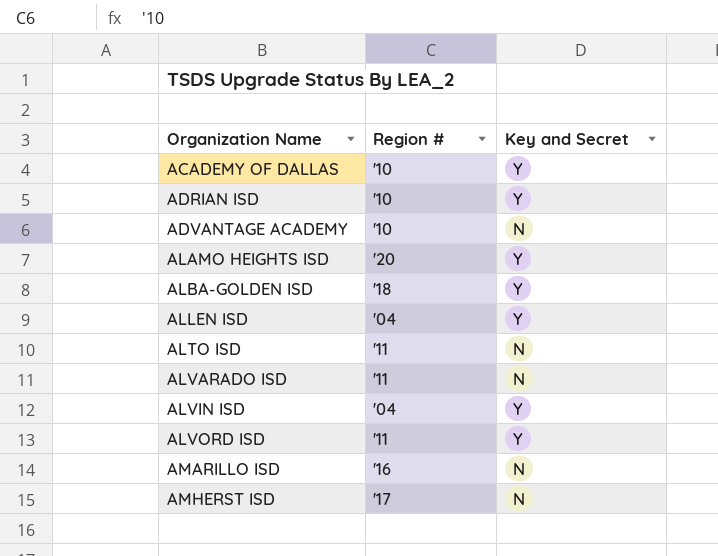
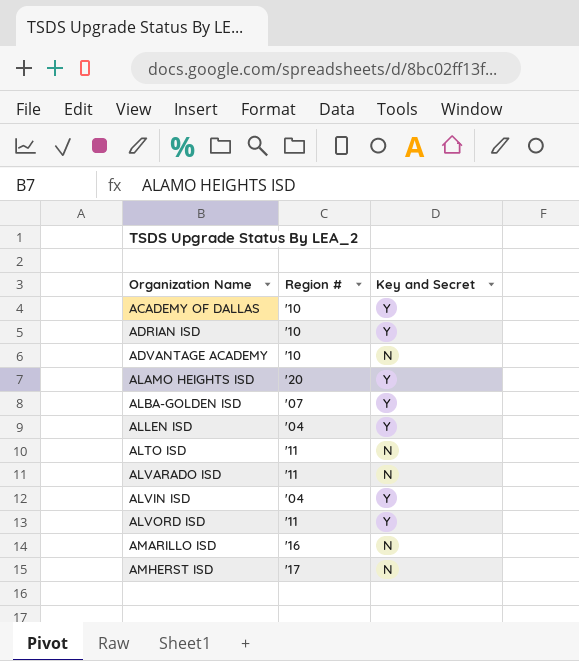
ALBA-GOLDEN ISD | Region #: '18 -> '07

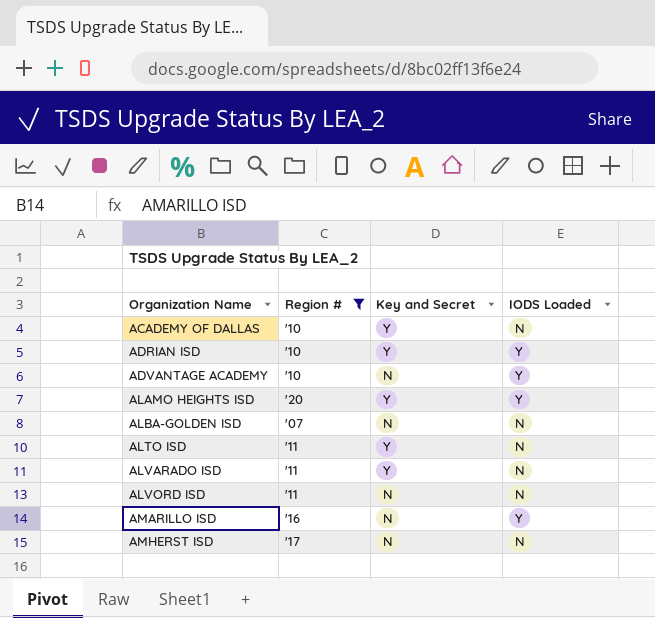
filter: none -> Region # != '04
column IODS Loaded | position: none -> 4
ALBA-GOLDEN ISD | Key and Secret: Y -> N
ALTO ISD | Key and Secret: N -> Y
ALVARADO ISD | Key and Secret: N -> Y
ALVORD ISD | Key and Secret: Y -> N

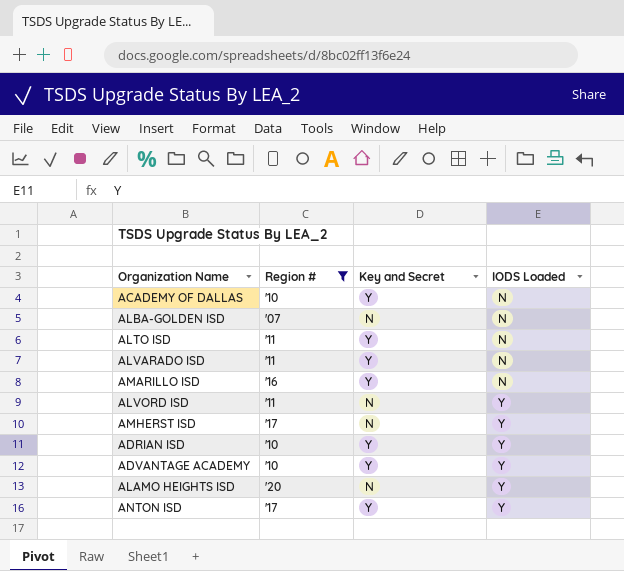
row order: Organization Name ascending -> IODS Loaded ascending
AMARILLO ISD | Key and Secret: N -> Y
AMARILLO ISD | IODS Loaded: Y -> N
ALVORD ISD | IODS Loaded: N -> Y
AMHERST ISD | IODS Loaded: N -> Y
ADVANTAGE ACADEMY | Key and Secret: N -> Y
ALAMO HEIGHTS ISD | Key and Secret: Y -> N
row ANTON ISD: none -> '17 | Y | Y

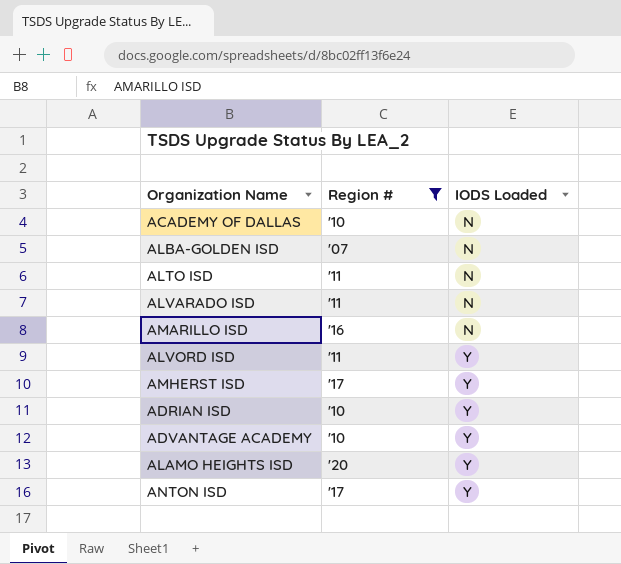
column Key and Secret | position: 3 -> none

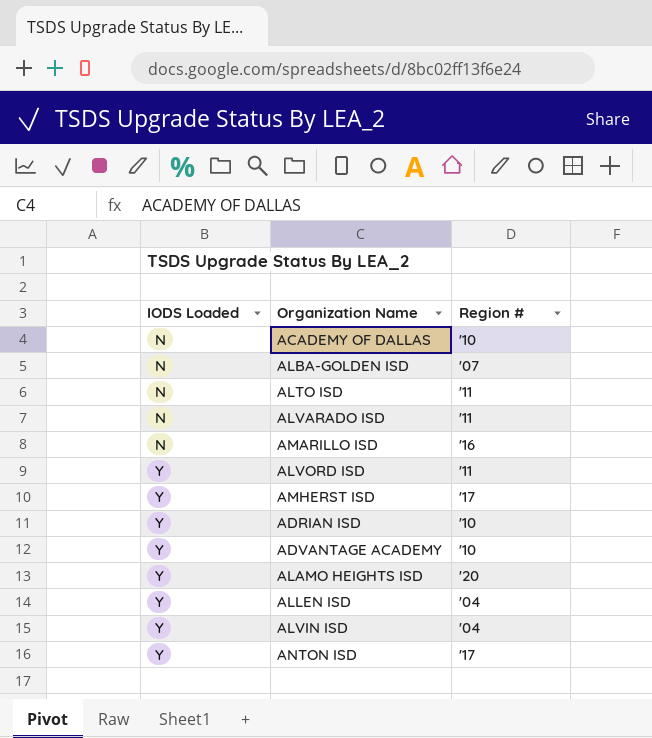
filter: Region # != '04 -> none
column IODS Loaded | position: 3 -> 1

